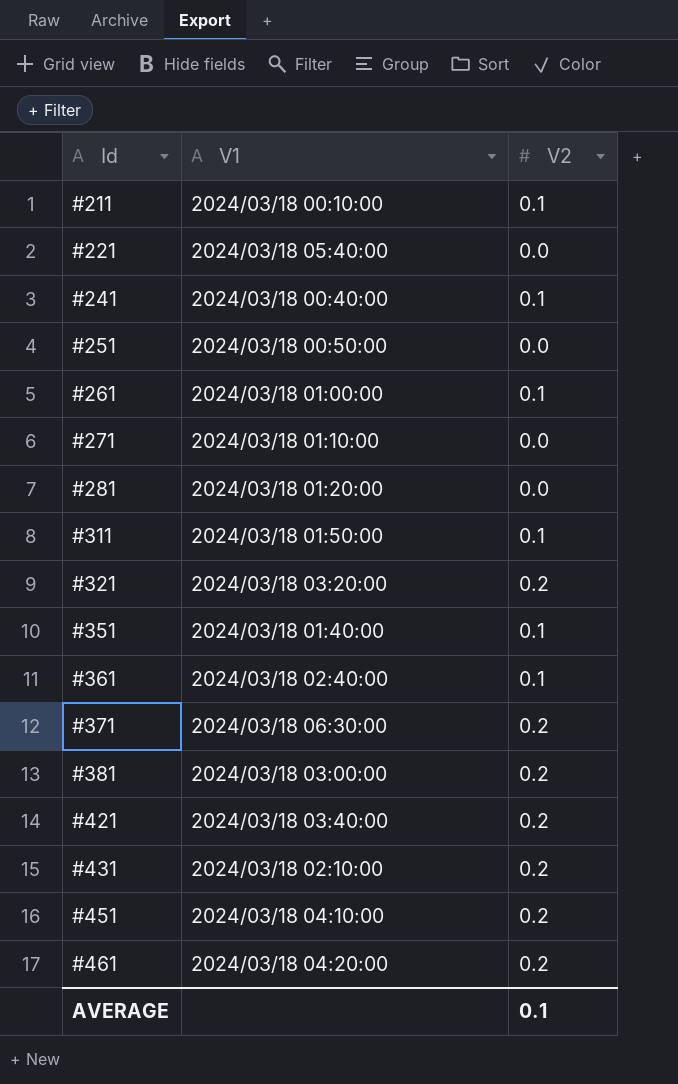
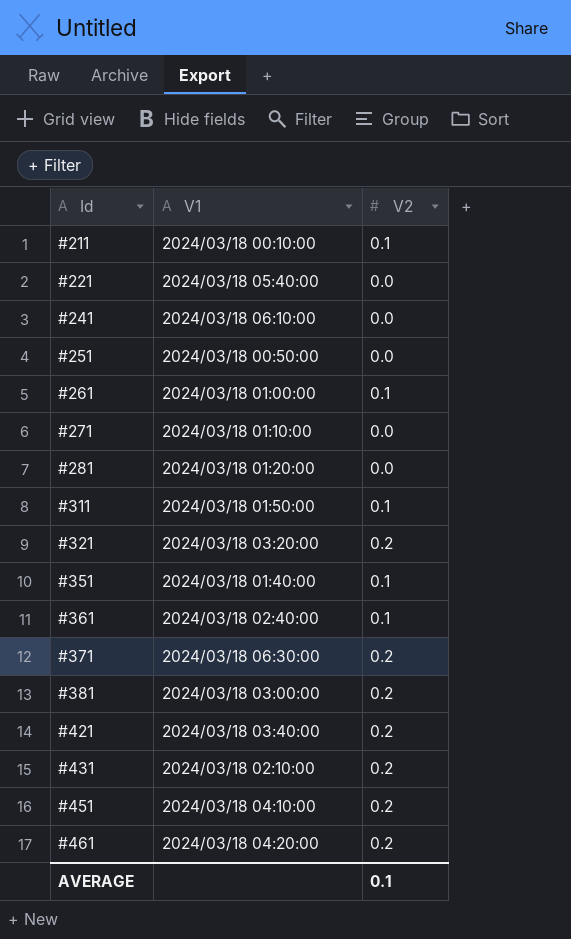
#241 | V1: 2024/03/18 00:40:00 -> 2024/03/18 06:10:00
#241 | V2: 0.1 -> 0.0

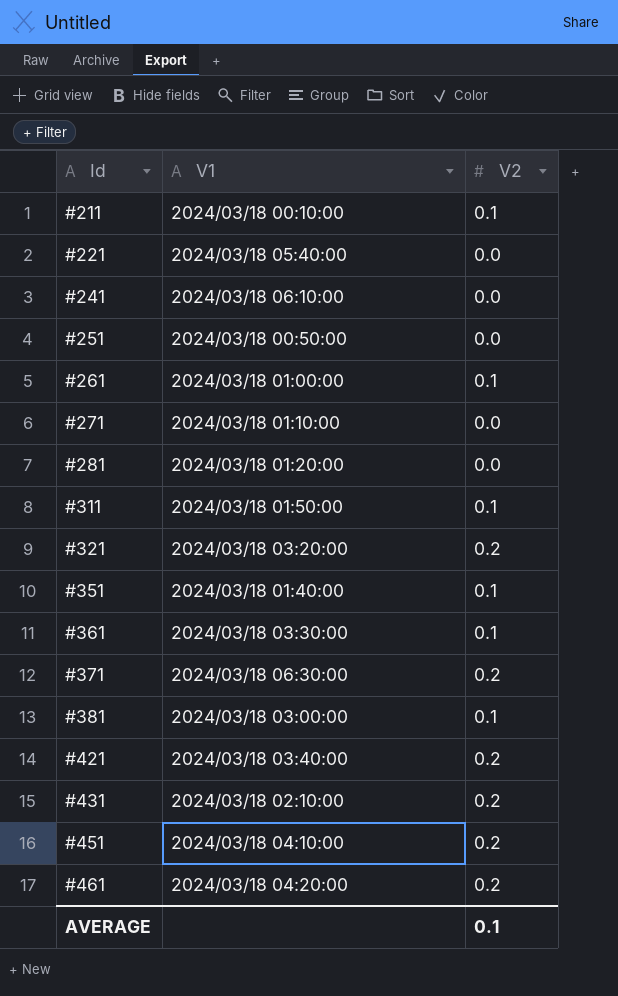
#361 | V1: 2024/03/18 02:40:00 -> 2024/03/18 03:30:00
#381 | V2: 0.2 -> 0.1

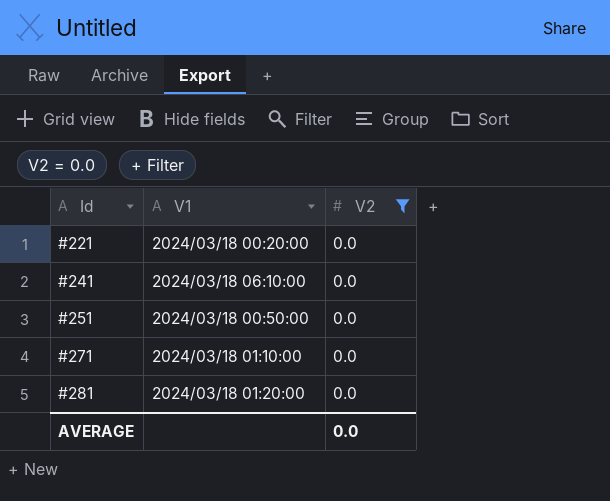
filter: none -> V2 = 0.0
#221 | V1: 2024/03/18 05:40:00 -> 2024/03/18 00:20:00
AVERAGE | V2: 0.1 -> 0.0

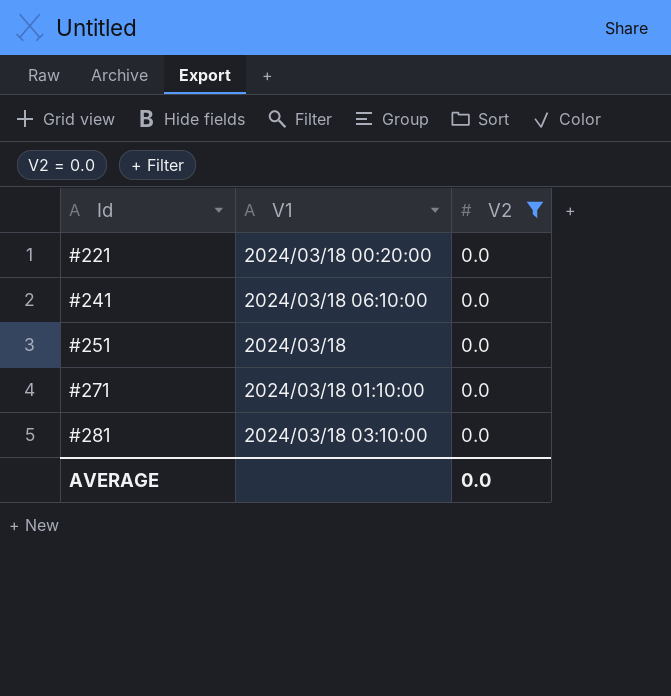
#251 | V1: 2024/03/18 00:50:00 -> 2024/03/18
#281 | V1: 2024/03/18 01:20:00 -> 2024/03/18 03:10:00

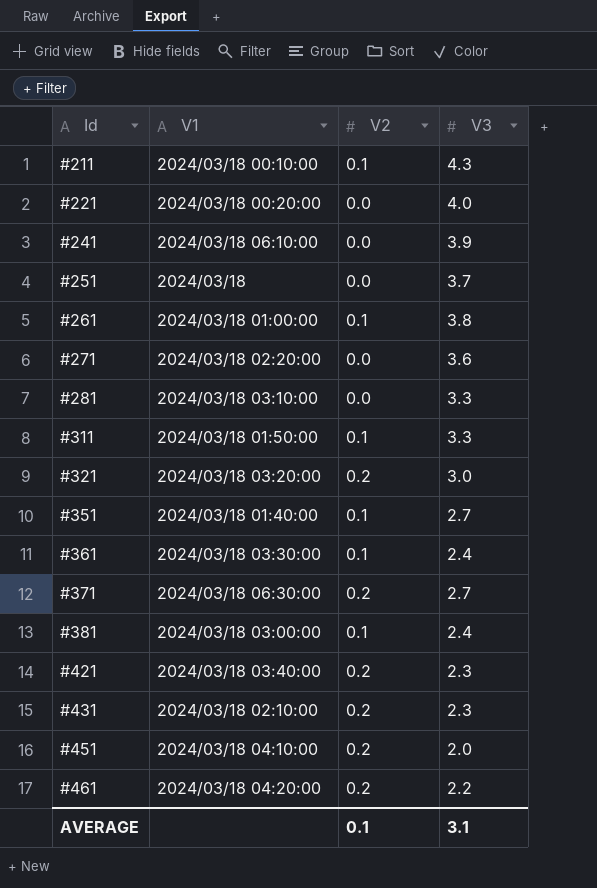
filter: V2 = 0.0 -> none
column V3 | position: none -> 4
#271 | V1: 2024/03/18 01:10:00 -> 2024/03/18 02:20:00
AVERAGE | V2: 0.0 -> 0.1

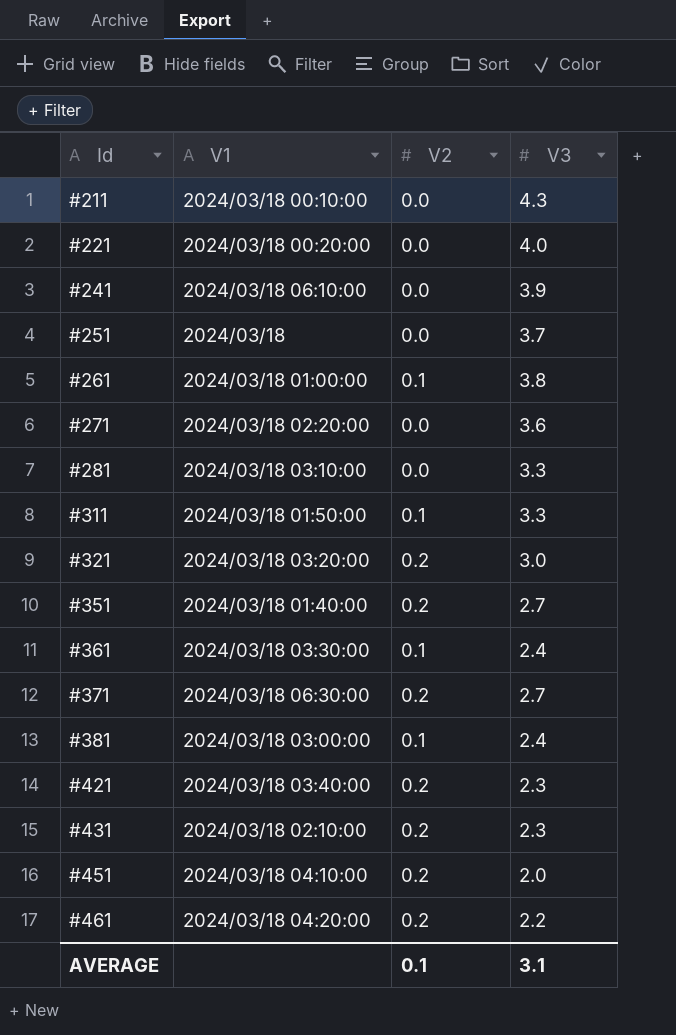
#211 | V2: 0.1 -> 0.0
#351 | V2: 0.1 -> 0.2

